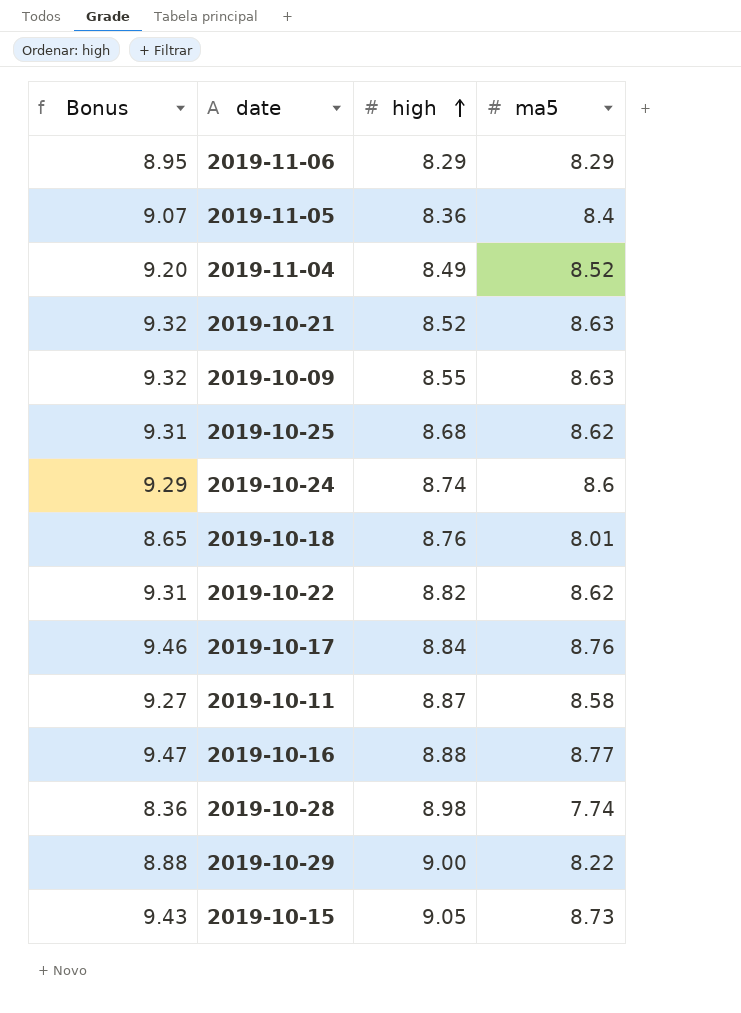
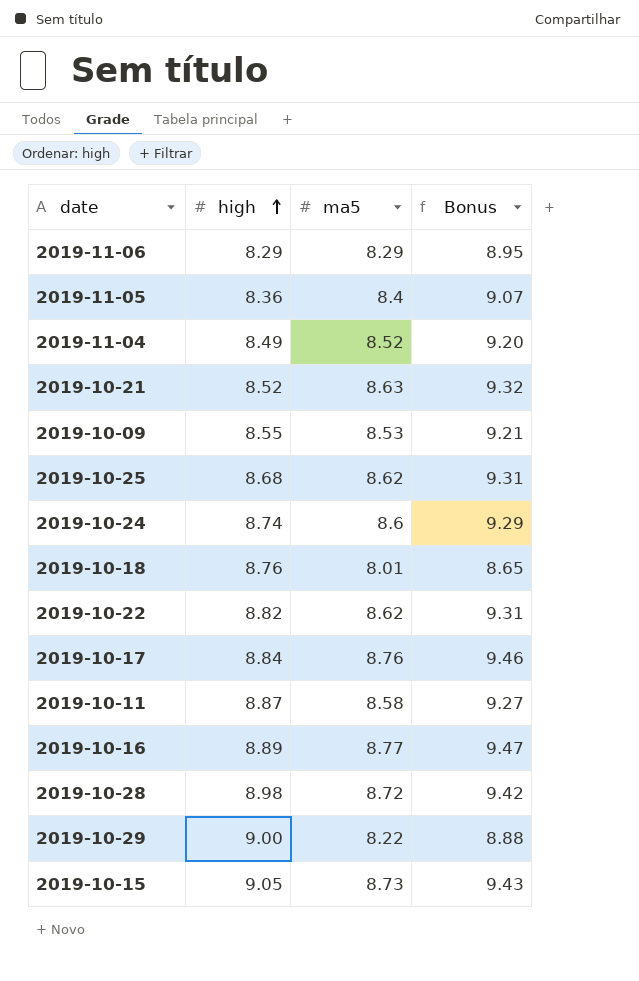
column Bonus | position: 1 -> 4
2019-10-09 | ma5: 8.63 -> 8.53
2019-10-09 | Bonus: 9.32 -> 9.21
2019-10-16 | high: 8.88 -> 8.89
2019-10-28 | ma5: 7.74 -> 8.72
2019-10-28 | Bonus: 8.36 -> 9.42

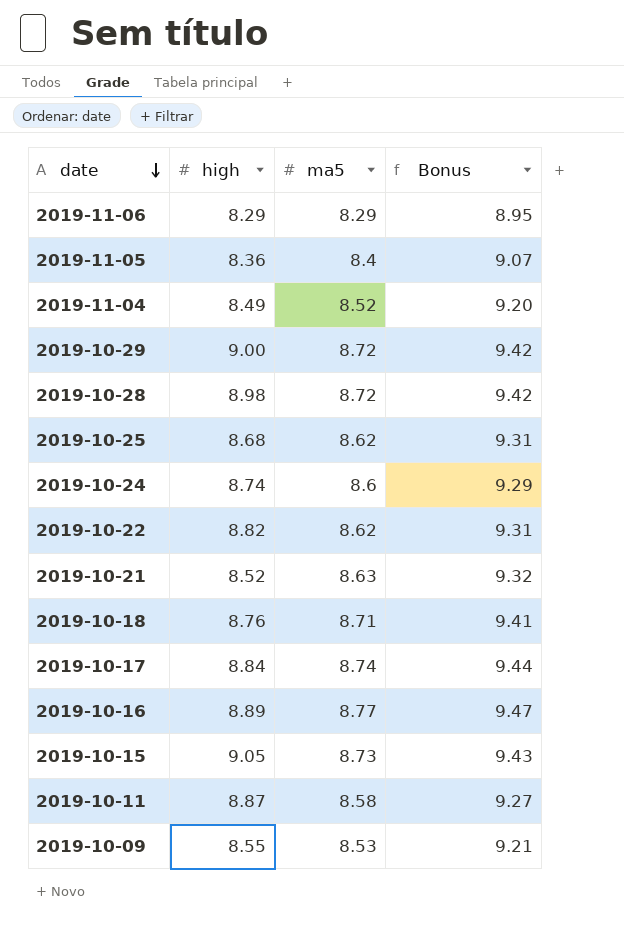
row order: high ascending -> date descending
2019-10-29 | ma5: 8.22 -> 8.72
2019-10-29 | Bonus: 8.88 -> 9.42
2019-10-18 | ma5: 8.01 -> 8.71
2019-10-18 | Bonus: 8.65 -> 9.41
2019-10-17 | ma5: 8.76 -> 8.74
2019-10-17 | Bonus: 9.46 -> 9.44

